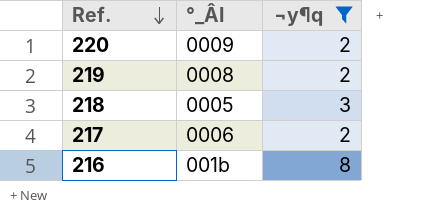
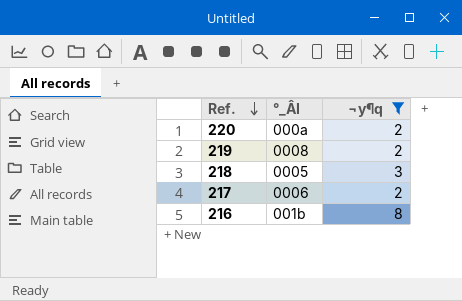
220 | °_ÂI: 0009 -> 000a

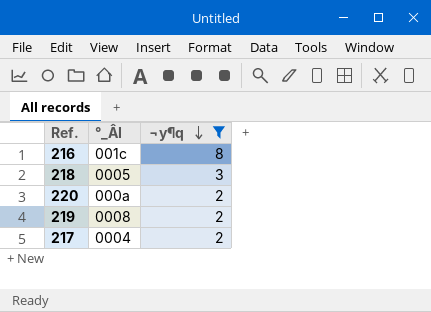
row order: Ref. descending -> ¬y¶q descending
216 | °_ÂI: 001b -> 001c
217 | °_ÂI: 0006 -> 0004

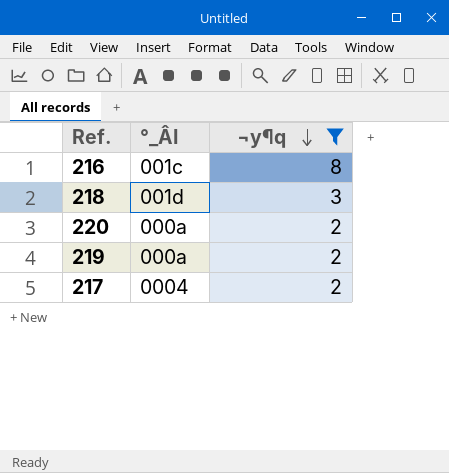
218 | °_ÂI: 0005 -> 001d
219 | °_ÂI: 0008 -> 000a

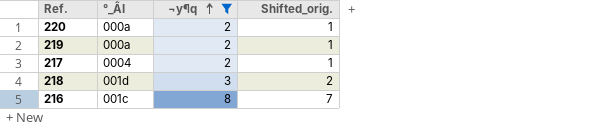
row order: ¬y¶q descending -> ¬y¶q ascending
column Shifted_orig. | formula: none -> [¬y¶q] - 1

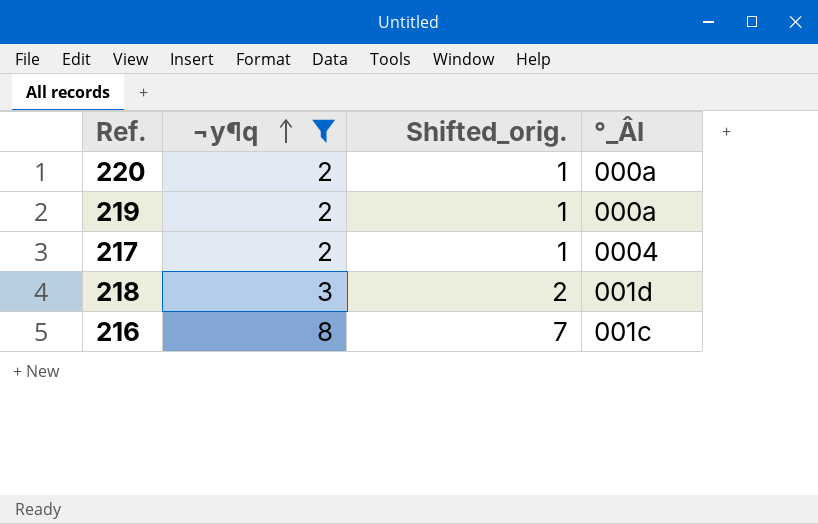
column °_ÂI | position: 2 -> 4

